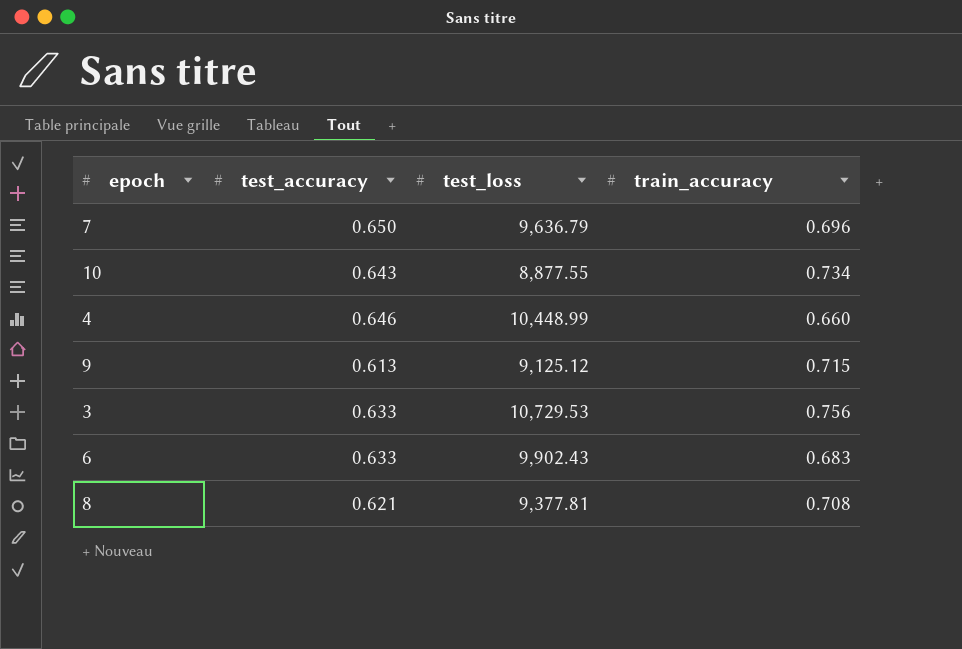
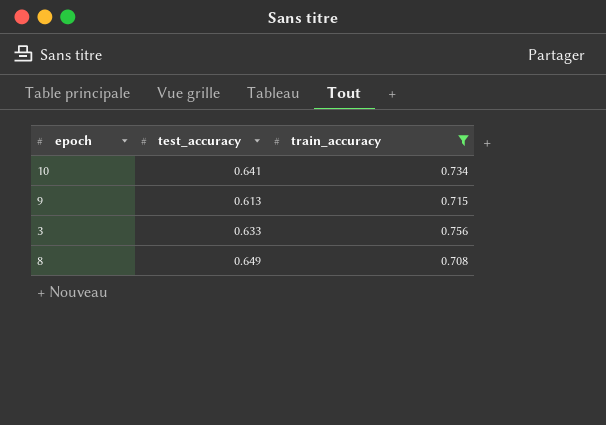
filter: none -> train_accuracy >= 0.708
column test_loss | position: 3 -> none
10 | test_accuracy: 0.643 -> 0.641
8 | test_accuracy: 0.621 -> 0.649

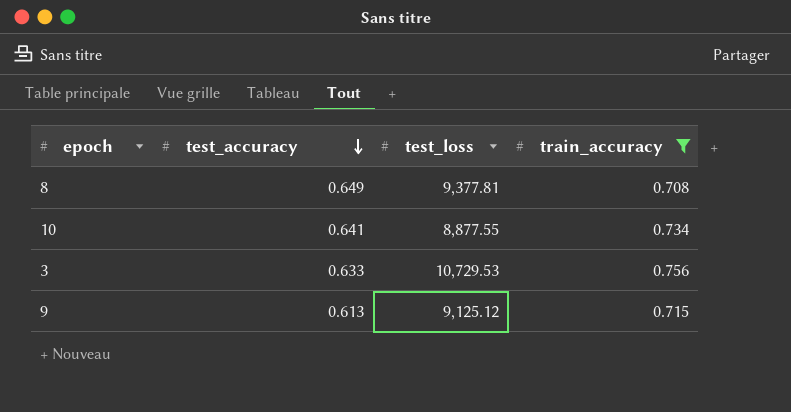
row order: none -> test_accuracy descending
column test_loss | position: none -> 3

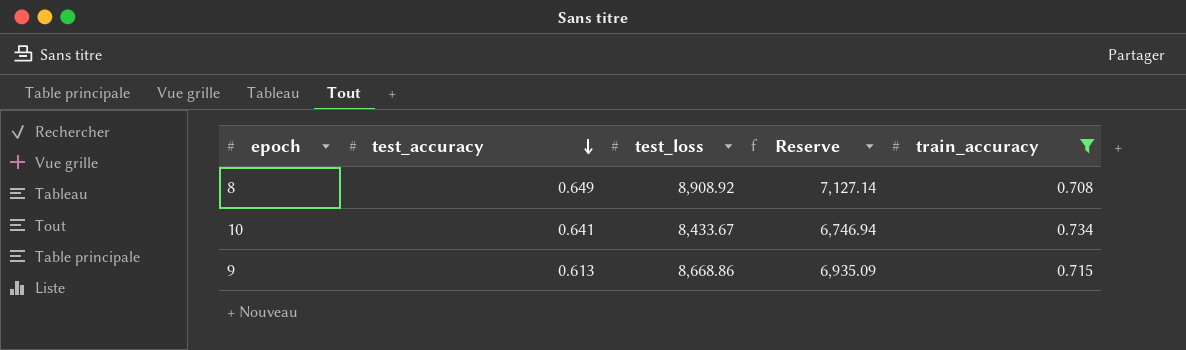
column Reserve | formula: none -> [test_loss] * 0.8
row 3: 0.633 | 10,729.53 | 0.756 -> none
8 | test_loss: 9,377.81 -> 8,908.92
10 | test_loss: 8,877.55 -> 8,433.67
9 | test_loss: 9,125.12 -> 8,668.86

